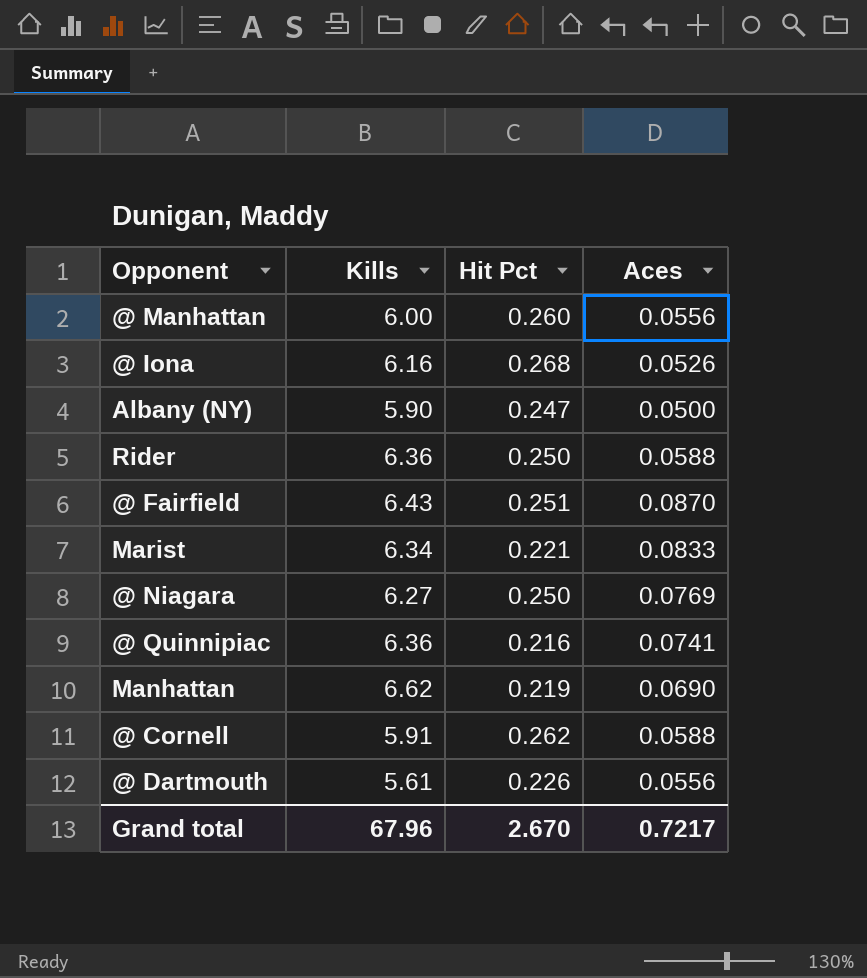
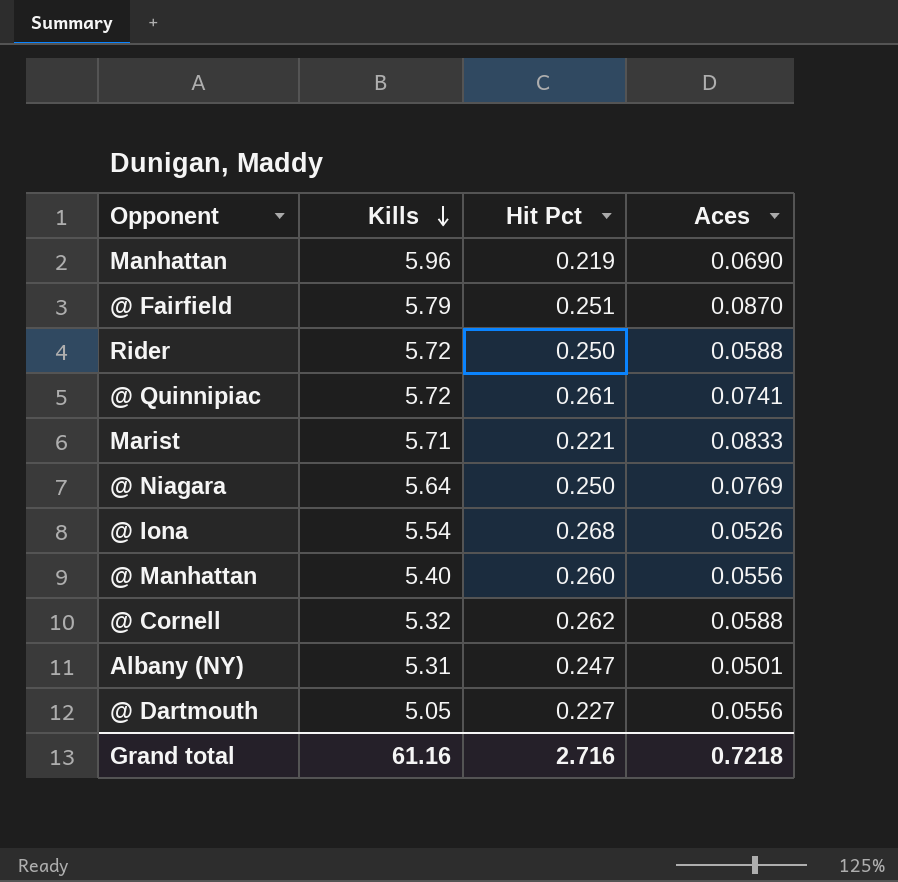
row order: none -> Kills descending
Manhattan | Kills: 6.62 -> 5.96
@ Fairfield | Kills: 6.43 -> 5.79
Rider | Kills: 6.36 -> 5.72
@ Quinnipiac | Kills: 6.36 -> 5.72
@ Quinnipiac | Hit Pct: 0.216 -> 0.261
Marist | Kills: 6.34 -> 5.71
@ Niagara | Kills: 6.27 -> 5.64
@ Iona | Kills: 6.16 -> 5.54
@ Manhattan | Kills: 6.00 -> 5.40
@ Cornell | Kills: 5.91 -> 5.32
Albany (NY) | Kills: 5.90 -> 5.31
Albany (NY) | Aces: 0.0500 -> 0.0501
@ Dartmouth | Kills: 5.61 -> 5.05
@ Dartmouth | Hit Pct: 0.226 -> 0.227
Grand total | Kills: 67.96 -> 61.16
Grand total | Hit Pct: 2.670 -> 2.716
Grand total | Aces: 0.7217 -> 0.7218

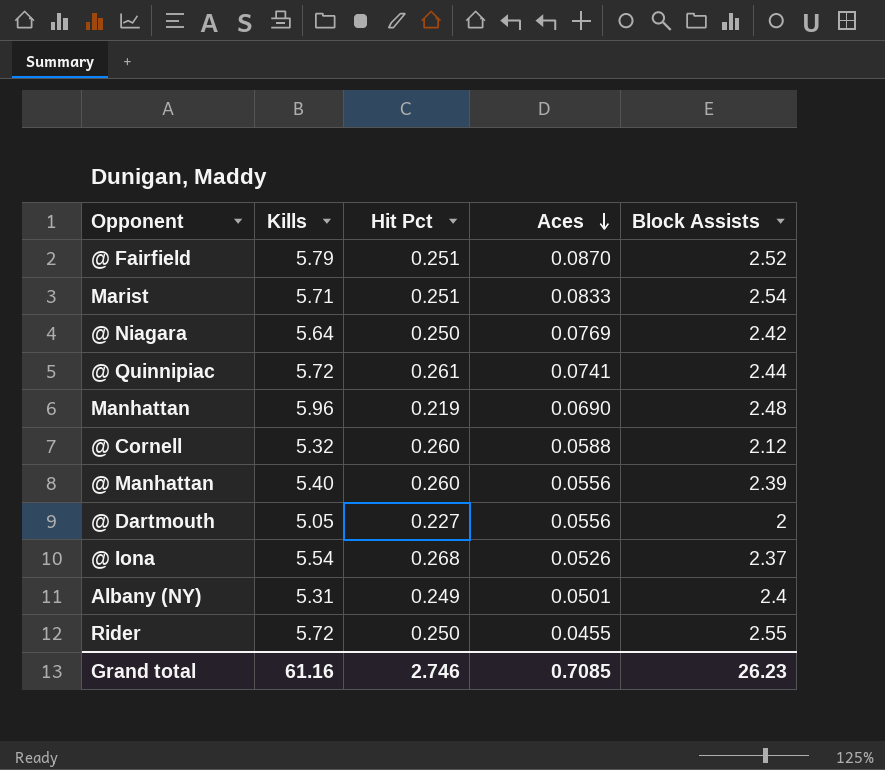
row order: Kills descending -> Aces descending
column Block Assists | position: none -> 5
Marist | Hit Pct: 0.221 -> 0.251
@ Cornell | Hit Pct: 0.262 -> 0.260
Albany (NY) | Hit Pct: 0.247 -> 0.249
Rider | Aces: 0.0588 -> 0.0455
Grand total | Hit Pct: 2.716 -> 2.746
Grand total | Aces: 0.7218 -> 0.7085

